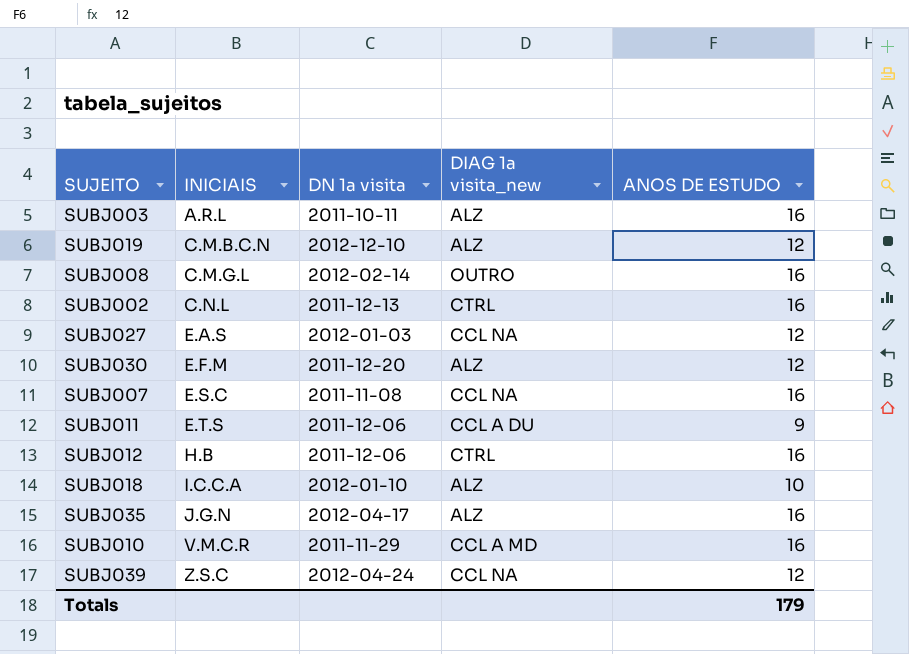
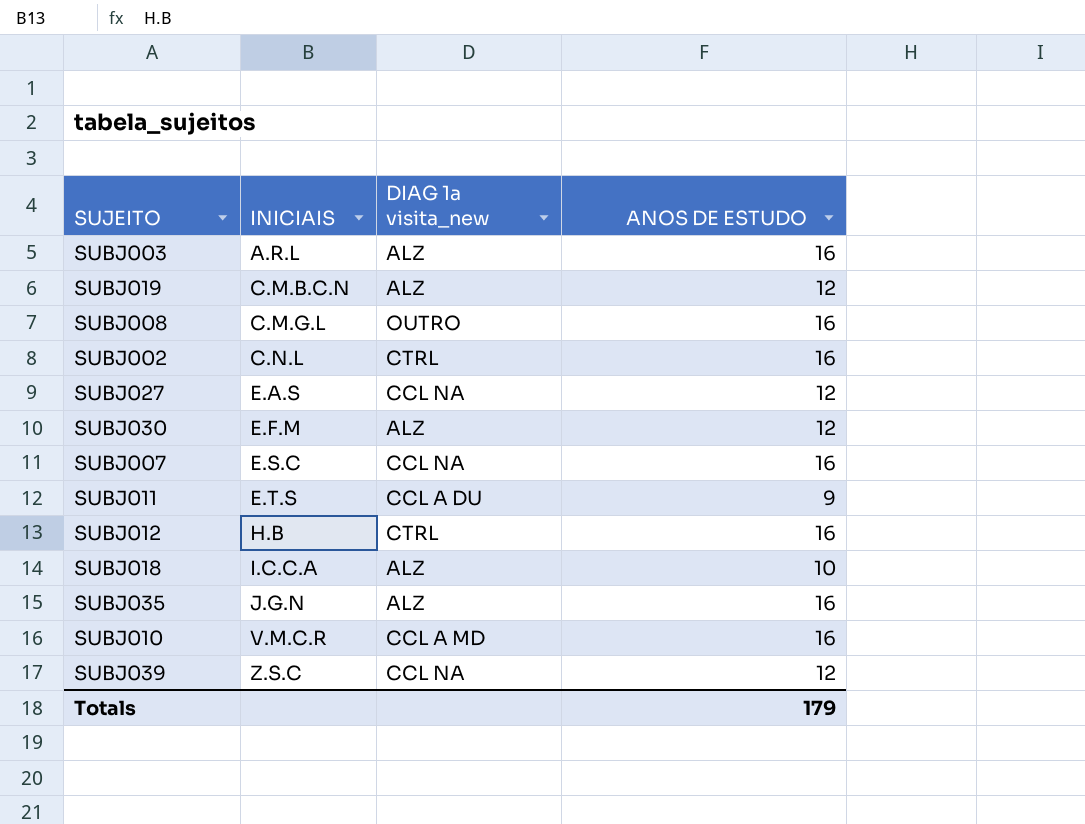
column DN 1a visita | position: 3 -> none

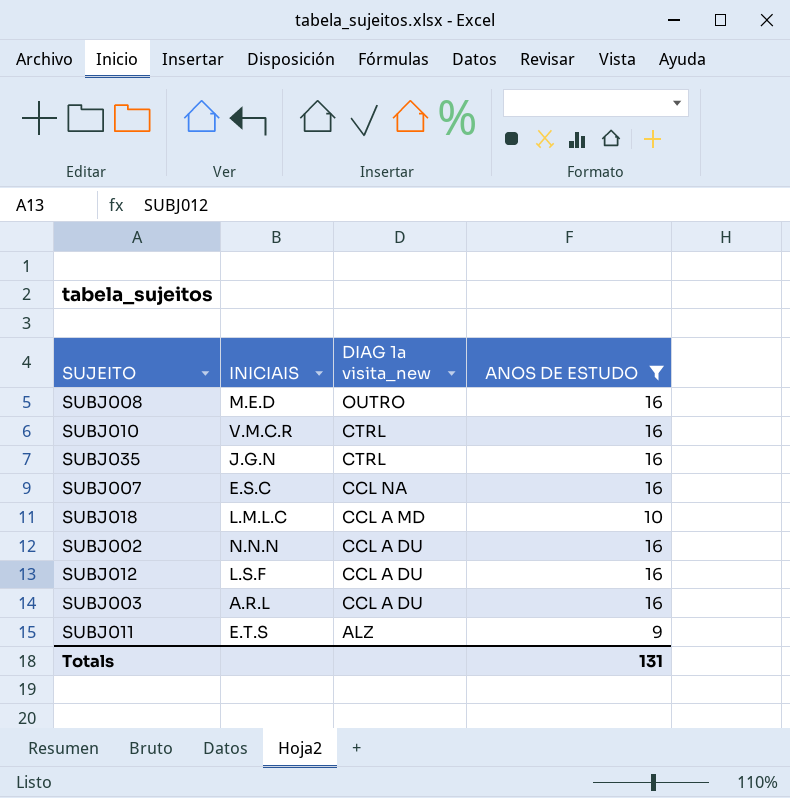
filter: none -> ANOS DE ESTUDO != 12
row order: INICIAIS ascending -> DIAG 1a visita_new descending
SUBJ008 | INICIAIS: C.M.G.L -> M.E.D
SUBJ010 | DIAG 1a visita_new: CCL A MD -> CTRL
SUBJ035 | DIAG 1a visita_new: ALZ -> CTRL
SUBJ018 | INICIAIS: I.C.C.A -> L.M.L.C
SUBJ018 | DIAG 1a visita_new: ALZ -> CCL A MD
SUBJ002 | INICIAIS: C.N.L -> N.N.N
SUBJ002 | DIAG 1a visita_new: CTRL -> CCL A DU
SUBJ012 | INICIAIS: H.B -> L.S.F
SUBJ012 | DIAG 1a visita_new: CTRL -> CCL A DU
SUBJ003 | DIAG 1a visita_new: ALZ -> CCL A DU
SUBJ011 | DIAG 1a visita_new: CCL A DU -> ALZ
Totals | ANOS DE ESTUDO: 179 -> 131

